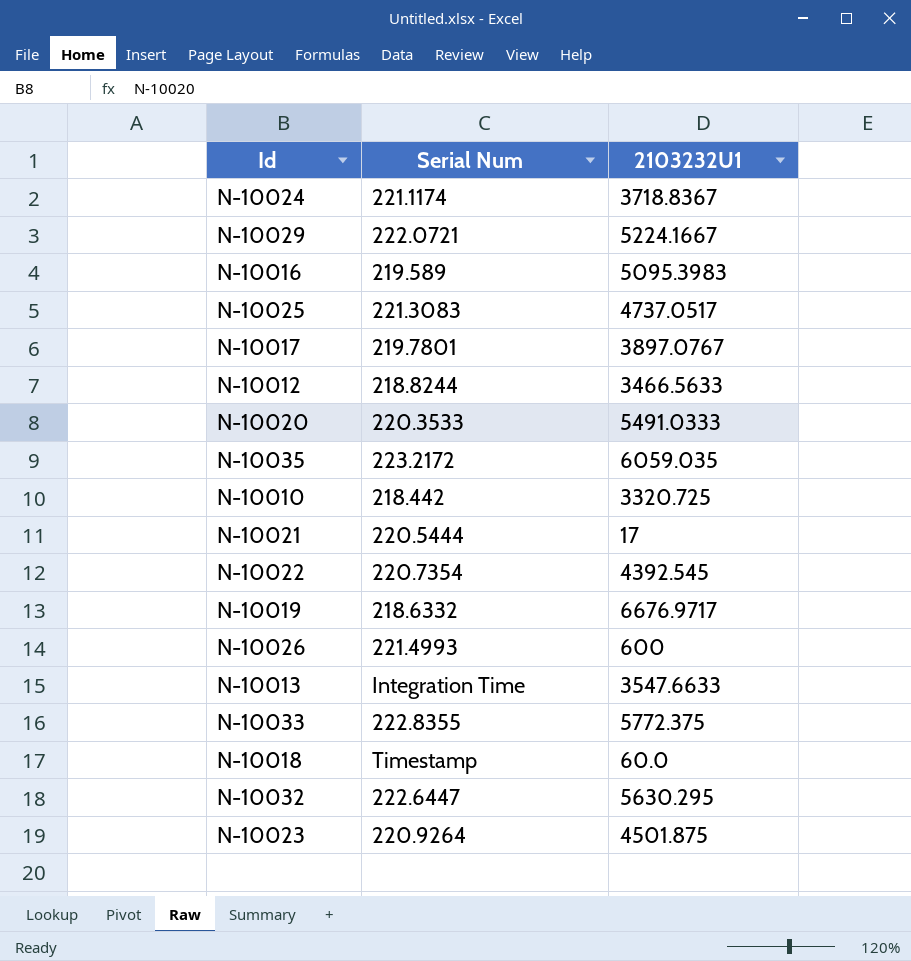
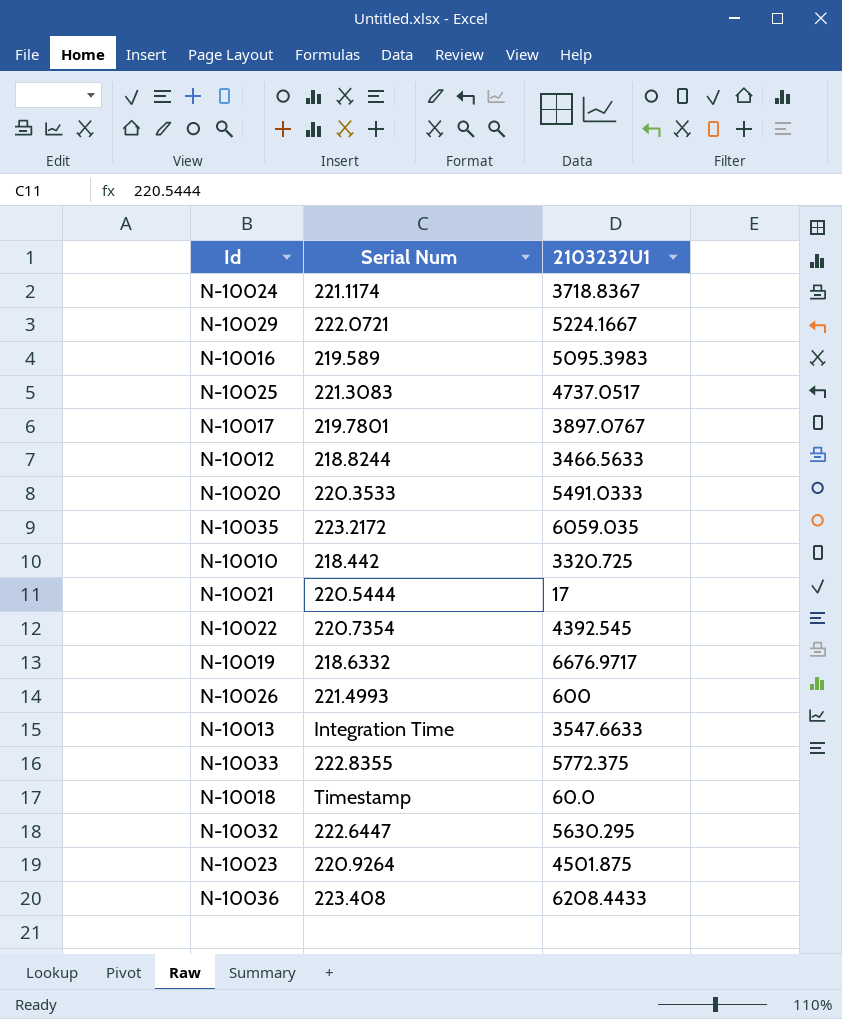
row N-10036: none -> 223.408 | 6208.4433

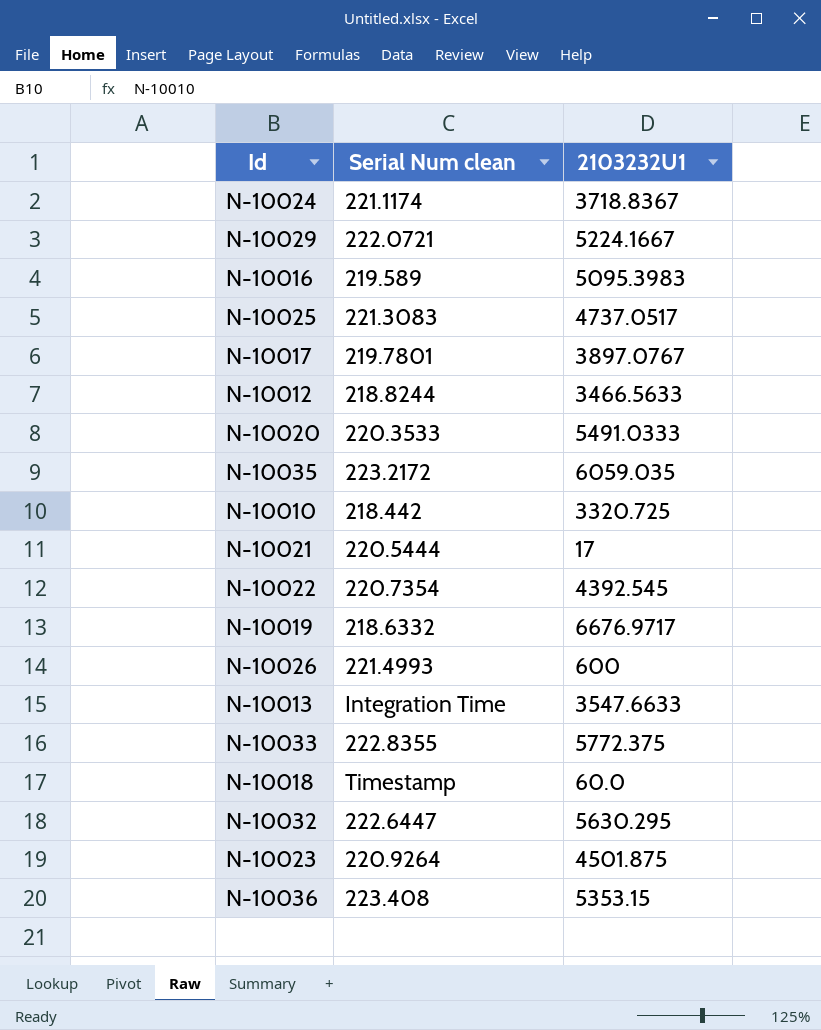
column name: Serial Num -> Serial Num clean
N-10036 | 2103232U1: 6208.4433 -> 5353.15

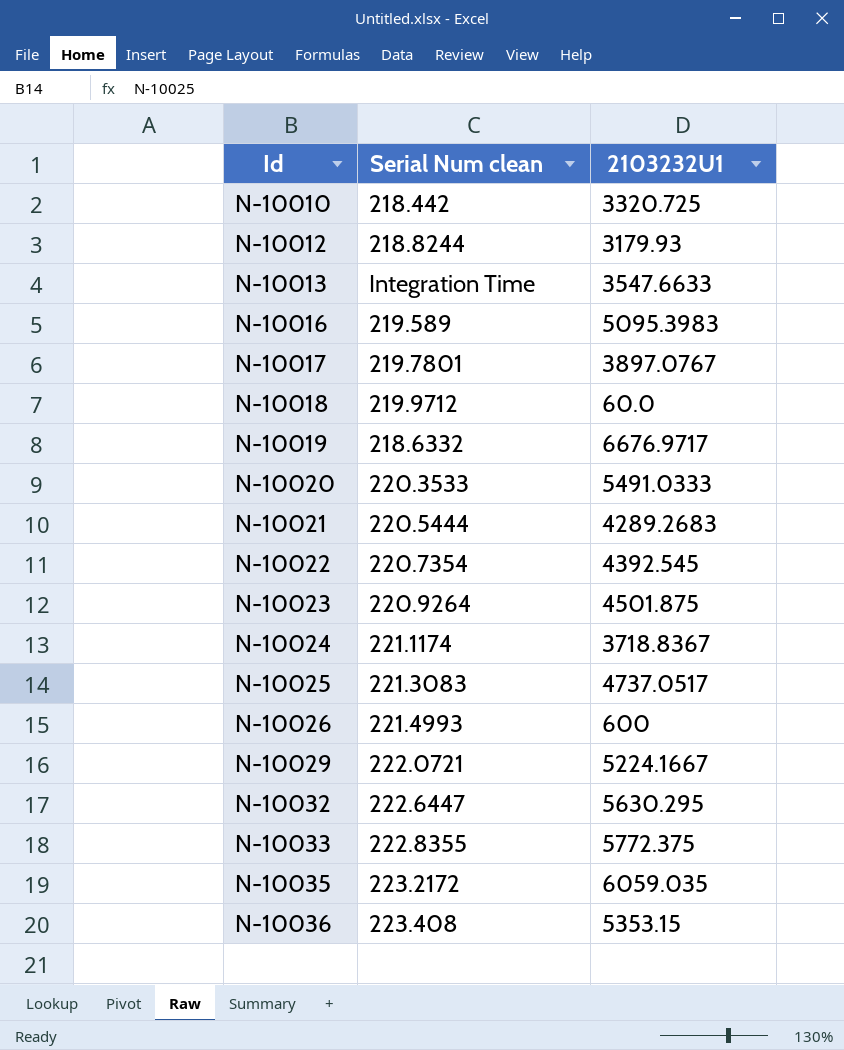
row order: none -> Id ascending
N-10012 | 2103232U1: 3466.5633 -> 3179.93
N-10018 | Serial Num clean: Timestamp -> 219.9712
N-10021 | 2103232U1: 17 -> 4289.2683

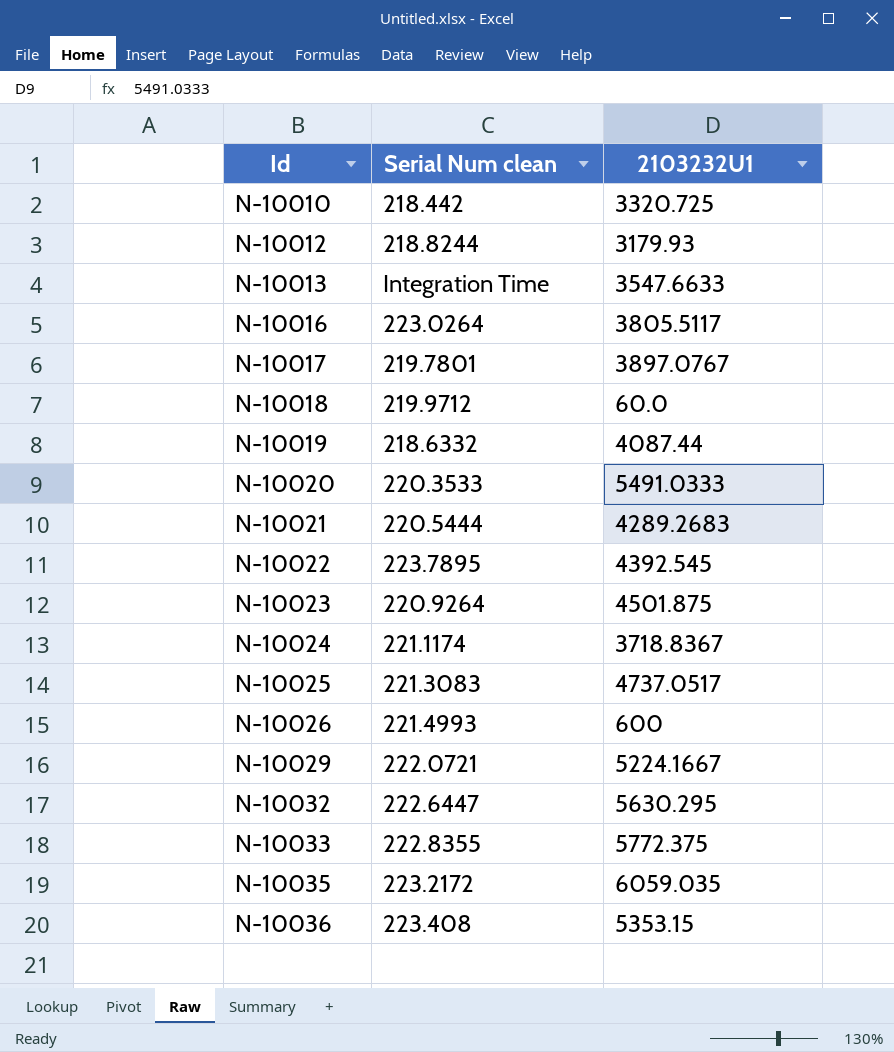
N-10016 | Serial Num clean: 219.589 -> 223.0264
N-10016 | 2103232U1: 5095.3983 -> 3805.5117
N-10019 | 2103232U1: 6676.9717 -> 4087.44
N-10022 | Serial Num clean: 220.7354 -> 223.7895

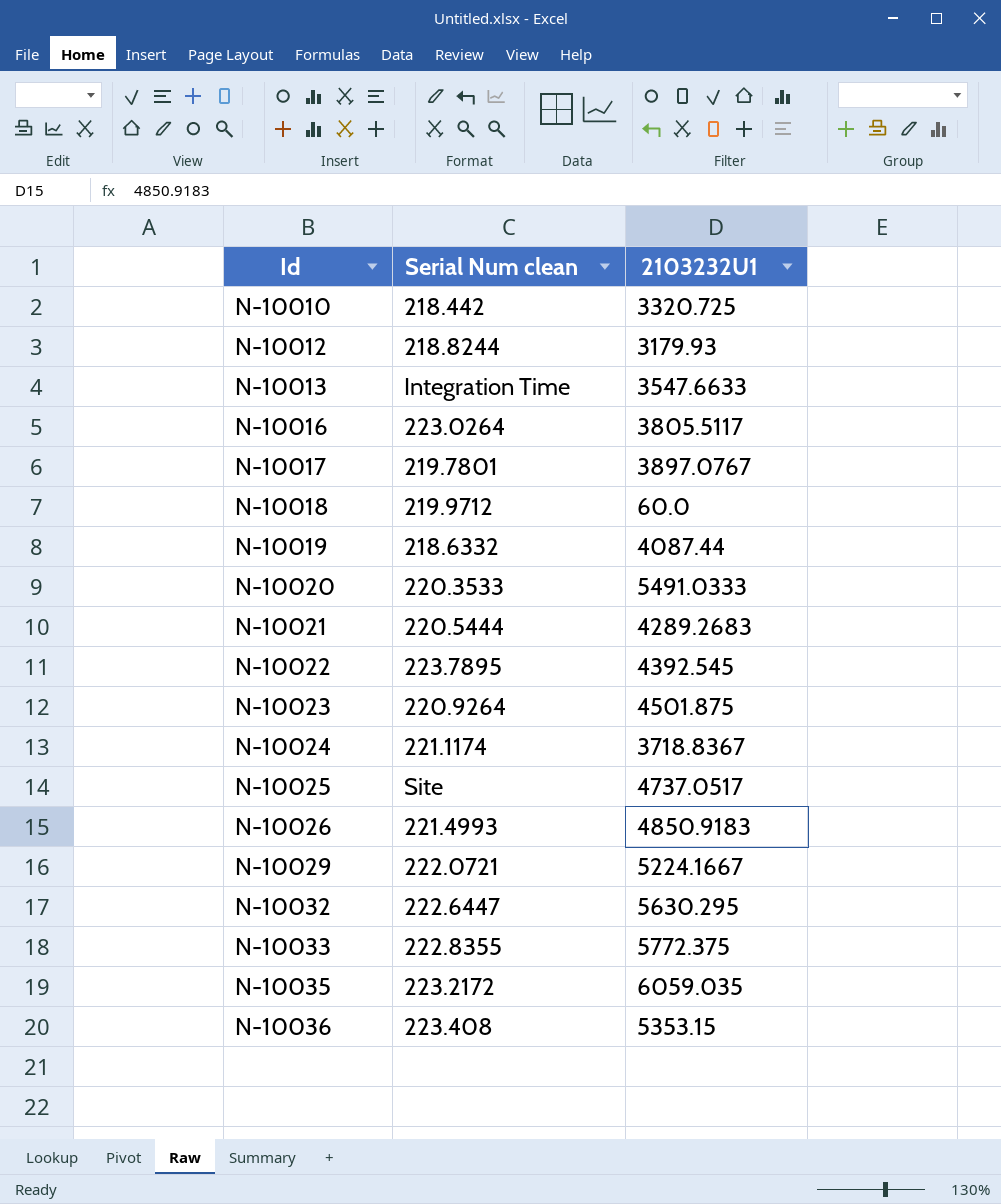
N-10025 | Serial Num clean: 221.3083 -> Site
N-10026 | 2103232U1: 600 -> 4850.9183

